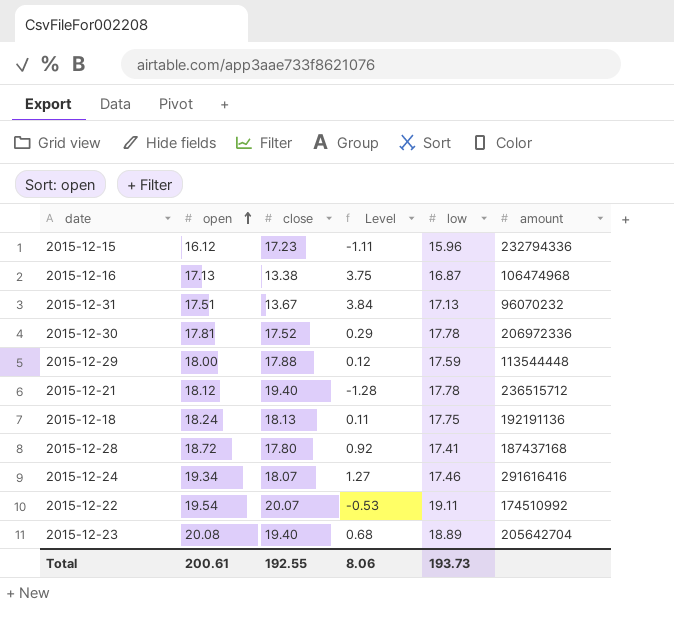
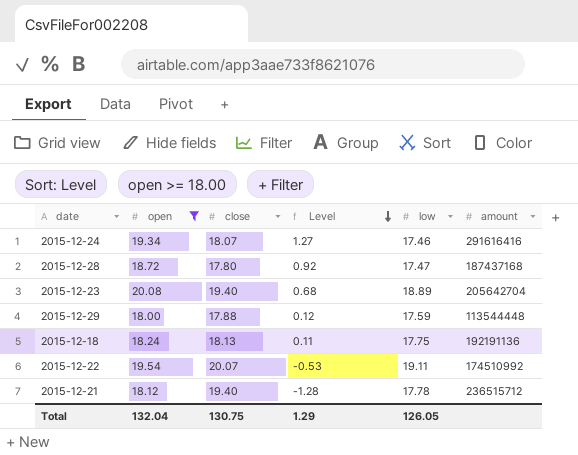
filter: none -> open >= 18.00
row order: open ascending -> Level descending
2015-12-28 | low: 17.41 -> 17.47
Total | open: 200.61 -> 132.04
Total | close: 192.55 -> 130.75
Total | Level: 8.06 -> 1.29
Total | low: 193.73 -> 126.05

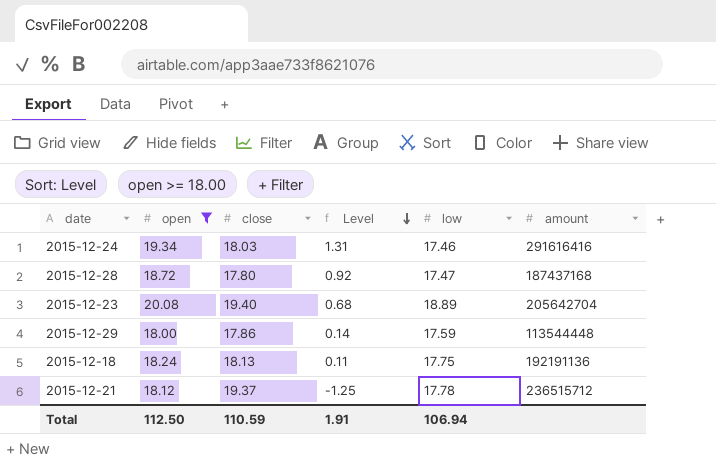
row 2015-12-22: 19.54 | 20.07 | -0.53 | 19.11 | 174510992 -> none
2015-12-24 | close: 18.07 -> 18.03
2015-12-24 | Level: 1.27 -> 1.31
2015-12-29 | close: 17.88 -> 17.86
2015-12-29 | Level: 0.12 -> 0.14
2015-12-21 | close: 19.40 -> 19.37
2015-12-21 | Level: -1.28 -> -1.25
Total | open: 132.04 -> 112.50
Total | close: 130.75 -> 110.59
Total | Level: 1.29 -> 1.91
Total | low: 126.05 -> 106.94

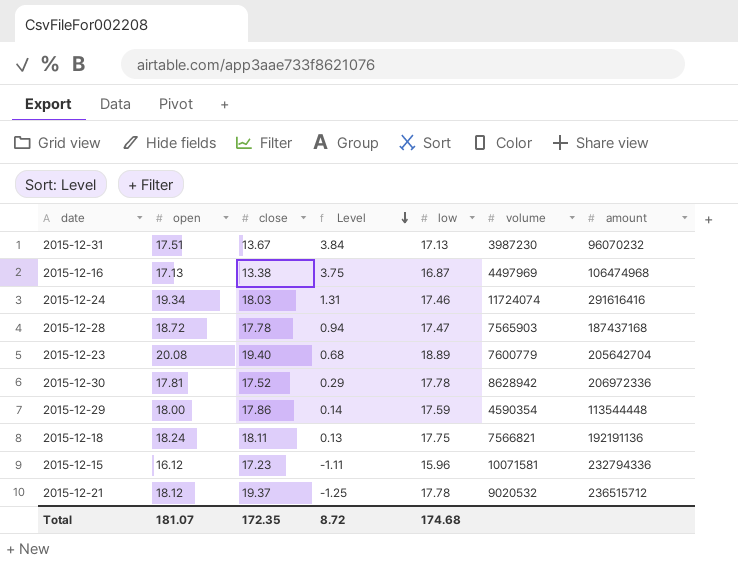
filter: open >= 18.00 -> none
column volume | position: none -> 6
2015-12-28 | close: 17.80 -> 17.78
2015-12-28 | Level: 0.92 -> 0.94
2015-12-18 | close: 18.13 -> 18.11
2015-12-18 | Level: 0.11 -> 0.13
Total | open: 112.50 -> 181.07
Total | close: 110.59 -> 172.35
Total | Level: 1.91 -> 8.72
Total | low: 106.94 -> 174.68

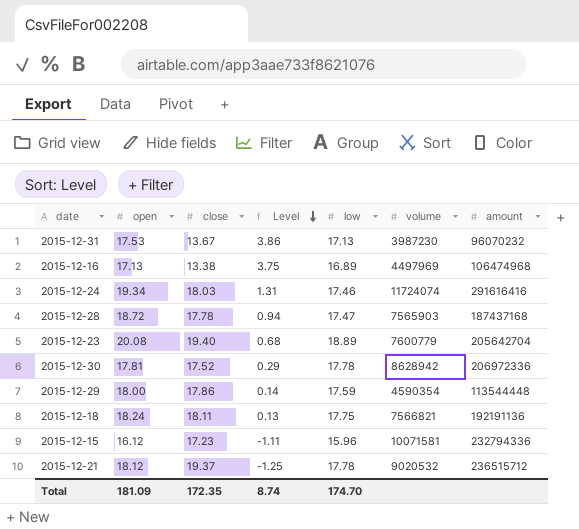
2015-12-31 | open: 17.51 -> 17.53
2015-12-31 | Level: 3.84 -> 3.86
2015-12-16 | low: 16.87 -> 16.89
Total | open: 181.07 -> 181.09
Total | Level: 8.72 -> 8.74
Total | low: 174.68 -> 174.70

